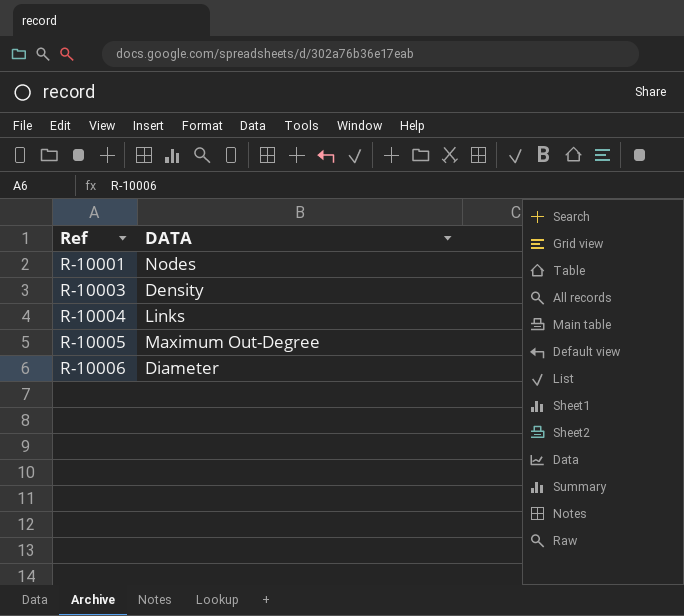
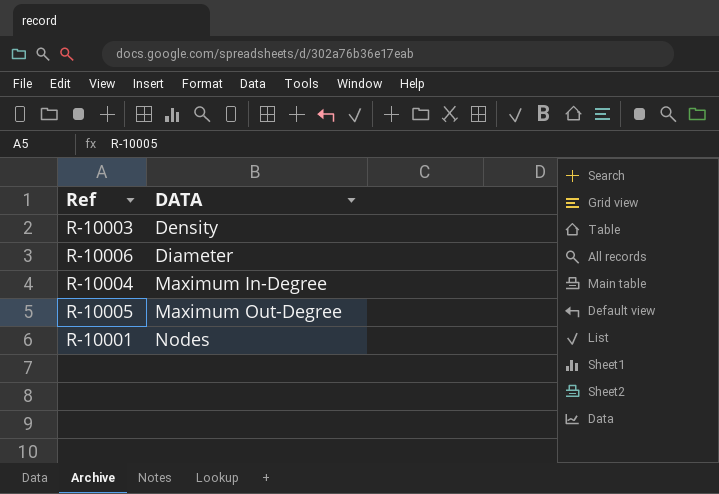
row order: Ref ascending -> DATA ascending
R-10004 | DATA: Links -> Maximum In-Degree

